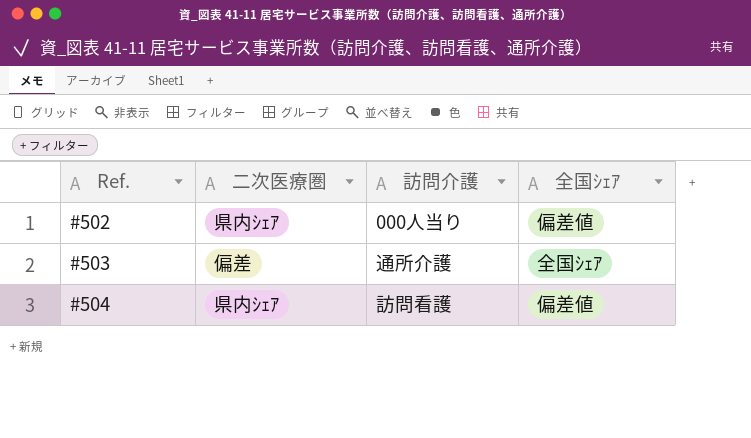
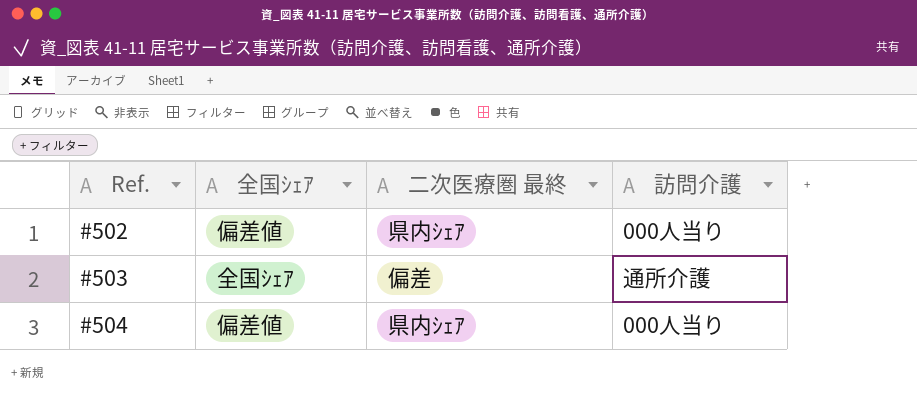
column 全国ｼｪｱ | position: 4 -> 2
column name: 二次医療圏 -> 二次医療圏 最終
#504 | 訪問介護: 訪問看護 -> 000人当り

